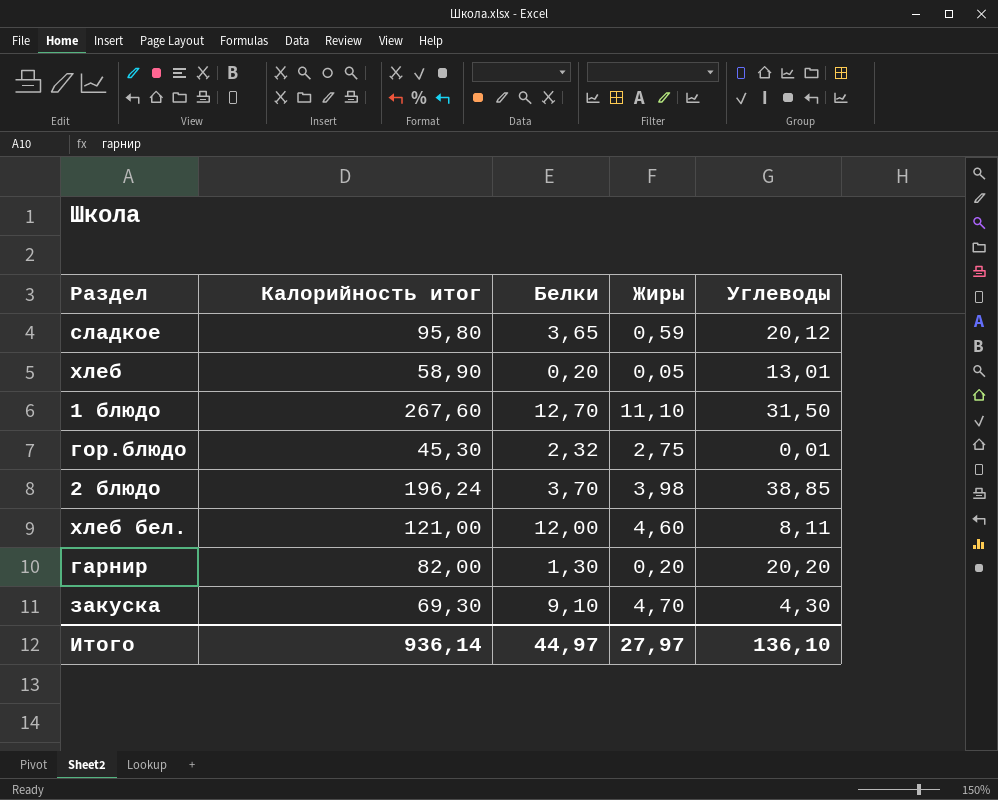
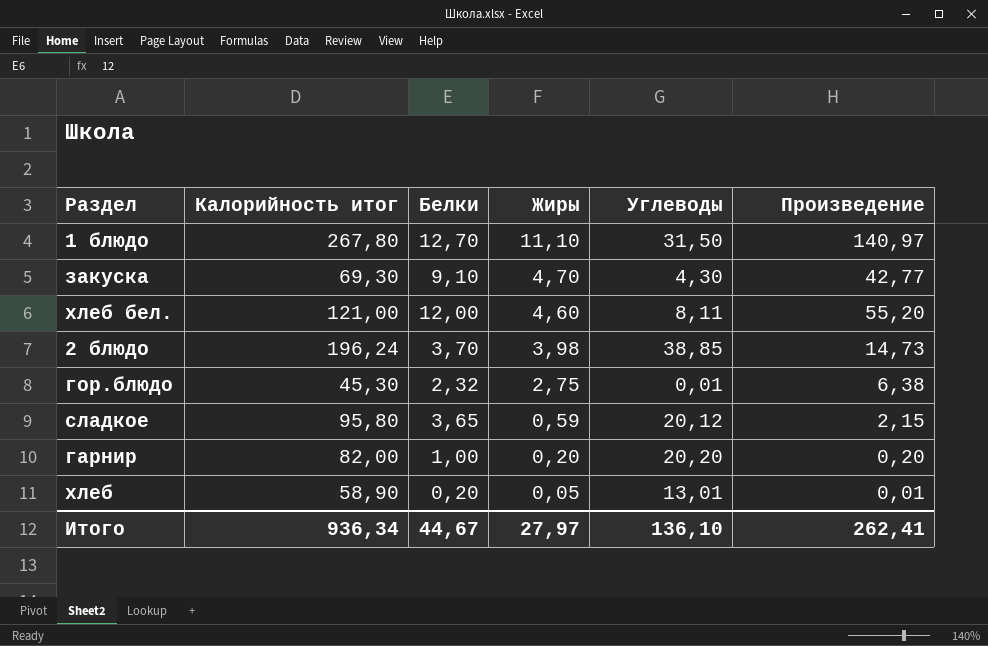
row order: none -> Жиры descending
column Произведение | formula: none -> [Белки] * [Жиры]
1 блюдо | Калорийность итог: 267,60 -> 267,80
гарнир | Белки: 1,30 -> 1,00
Итого | Калорийность итог: 936,14 -> 936,34
Итого | Белки: 44,97 -> 44,67

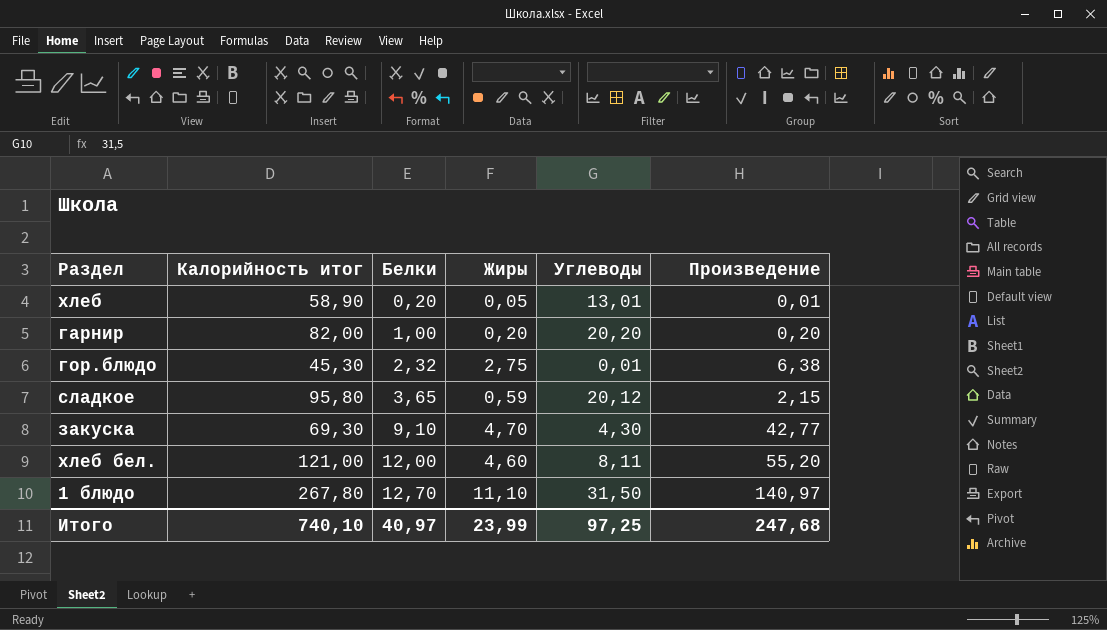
row order: Жиры descending -> Белки ascending
row 2 блюдо: 196,24 | 3,70 | 3,98 | 38,85 | 14,73 -> none
Итого | Калорийность итог: 936,34 -> 740,10
Итого | Белки: 44,67 -> 40,97
Итого | Жиры: 27,97 -> 23,99
Итого | Углеводы: 136,10 -> 97,25
Итого | Произведение: 262,41 -> 247,68

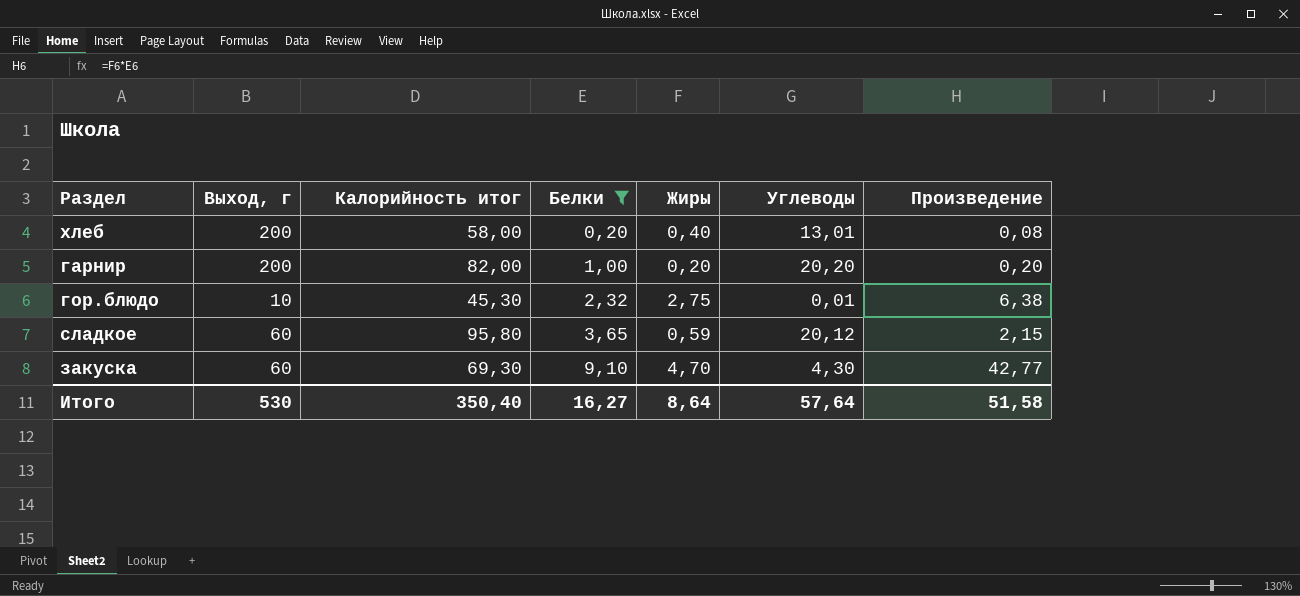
filter: none -> Белки <= 9,10
column Выход, г | position: none -> 2
хлеб | Калорийность итог: 58,90 -> 58,00
хлеб | Жиры: 0,05 -> 0,40
хлеб | Произведение: 0,01 -> 0,08
Итого | Калорийность итог: 740,10 -> 350,40
Итого | Белки: 40,97 -> 16,27
Итого | Жиры: 23,99 -> 8,64
Итого | Углеводы: 97,25 -> 57,64
Итого | Произведение: 247,68 -> 51,58

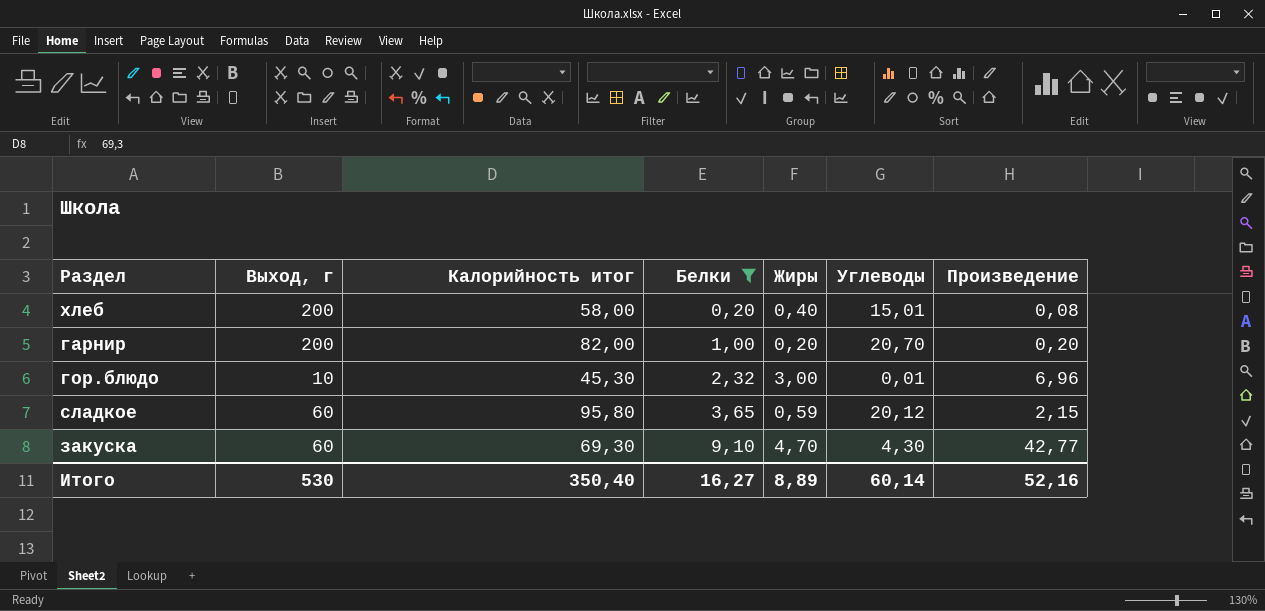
хлеб | Углеводы: 13,01 -> 15,01
гарнир | Углеводы: 20,20 -> 20,70
гор.блюдо | Жиры: 2,75 -> 3,00
гор.блюдо | Произведение: 6,38 -> 6,96
Итого | Жиры: 8,64 -> 8,89
Итого | Углеводы: 57,64 -> 60,14
Итого | Произведение: 51,58 -> 52,16

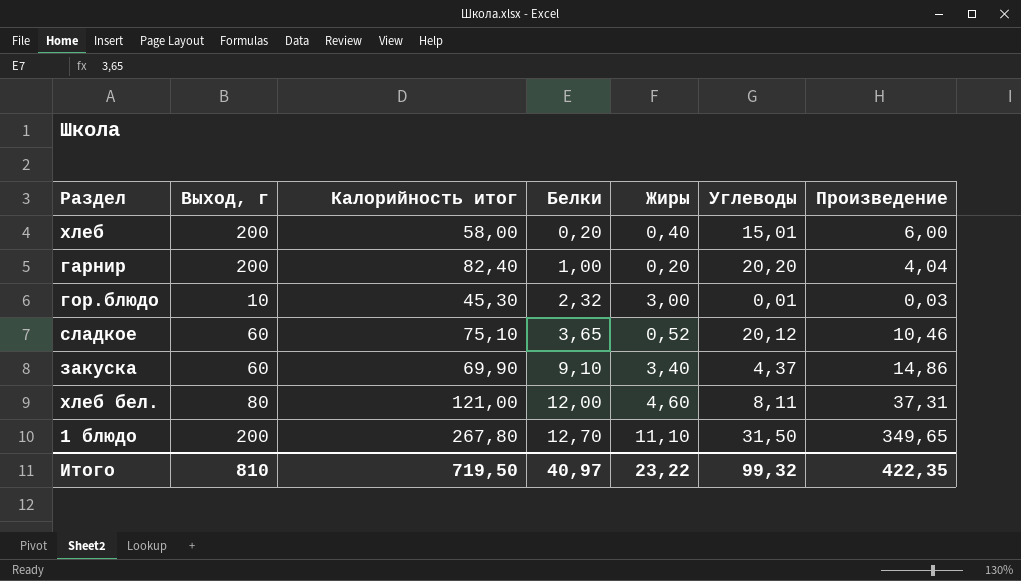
filter: Белки <= 9,10 -> none
column Произведение | formula: [Белки] * [Жиры] -> [Жиры] * [Углеводы]
гарнир | Калорийность итог: 82,00 -> 82,40
гарнир | Углеводы: 20,70 -> 20,20
сладкое | Калорийность итог: 95,80 -> 75,10
сладкое | Жиры: 0,59 -> 0,52
закуска | Калорийность итог: 69,30 -> 69,90
закуска | Жиры: 4,70 -> 3,40
закуска | Углеводы: 4,30 -> 4,37
Итого | Выход, г: 530 -> 810
Итого | Калорийность итог: 350,40 -> 719,50
Итого | Белки: 16,27 -> 40,97
Итого | Жиры: 8,89 -> 23,22
Итого | Углеводы: 60,14 -> 99,32
Итого | Произведение: 52,16 -> 422,35

